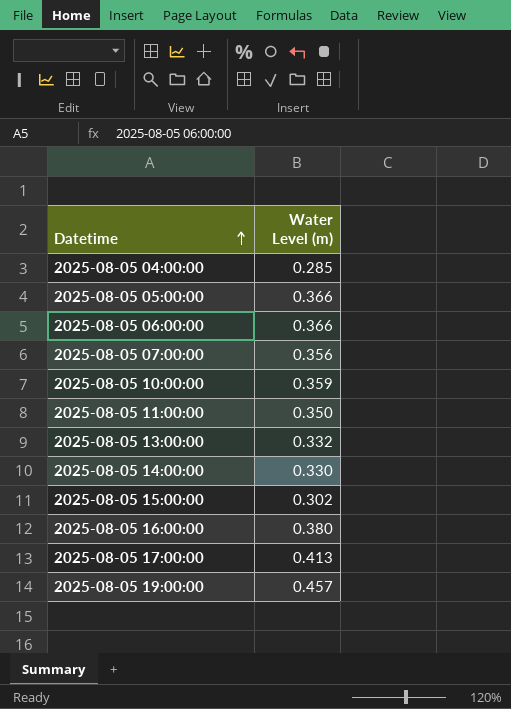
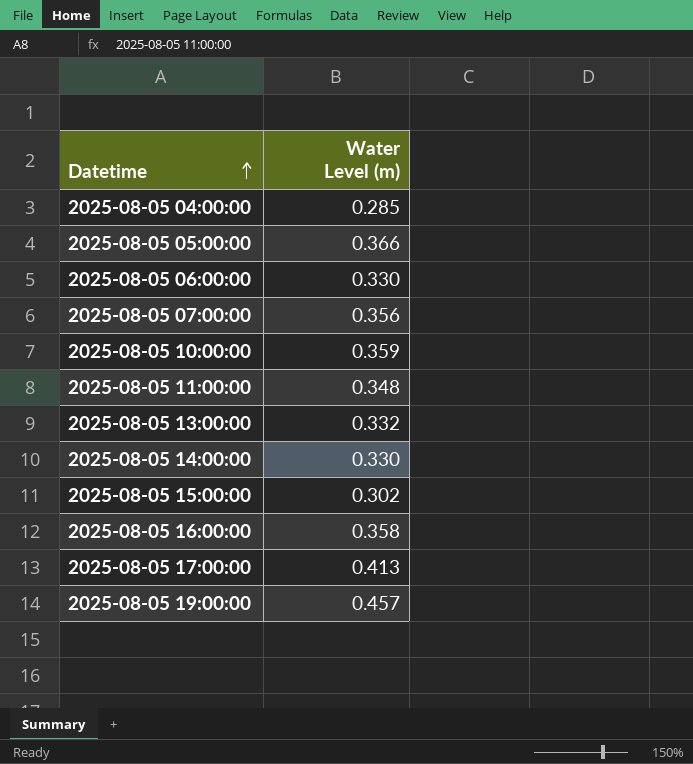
2025-08-05 06:00:00 | Water Level (m): 0.366 -> 0.330
2025-08-05 11:00:00 | Water Level (m): 0.350 -> 0.348
2025-08-05 16:00:00 | Water Level (m): 0.380 -> 0.358

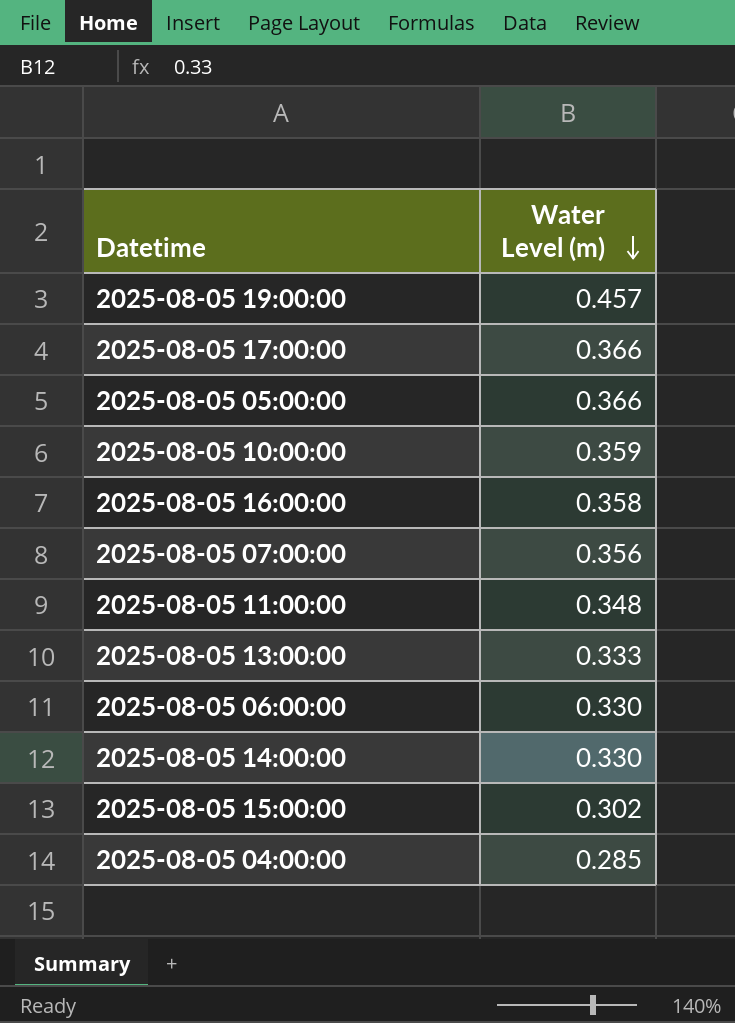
row order: Datetime ascending -> Water Level (m) descending
2025-08-05 17:00:00 | Water Level (m): 0.413 -> 0.366
2025-08-05 13:00:00 | Water Level (m): 0.332 -> 0.333

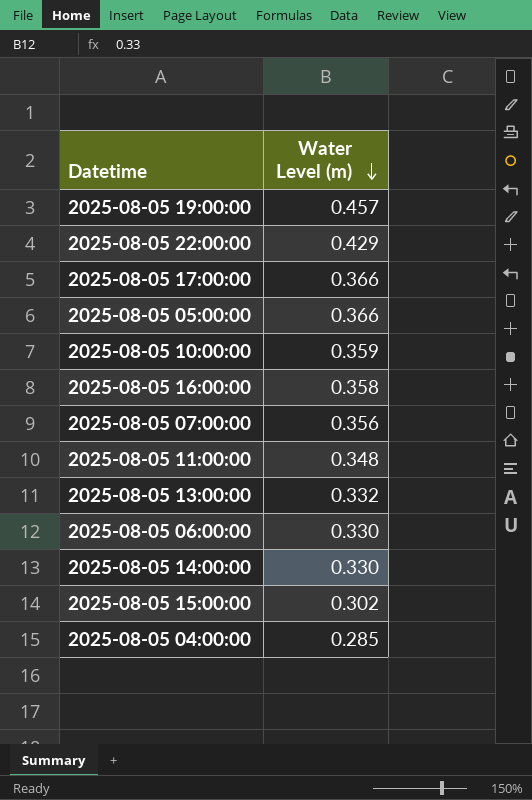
row 2025-08-05 22:00:00: none -> 0.429
2025-08-05 13:00:00 | Water Level (m): 0.333 -> 0.332

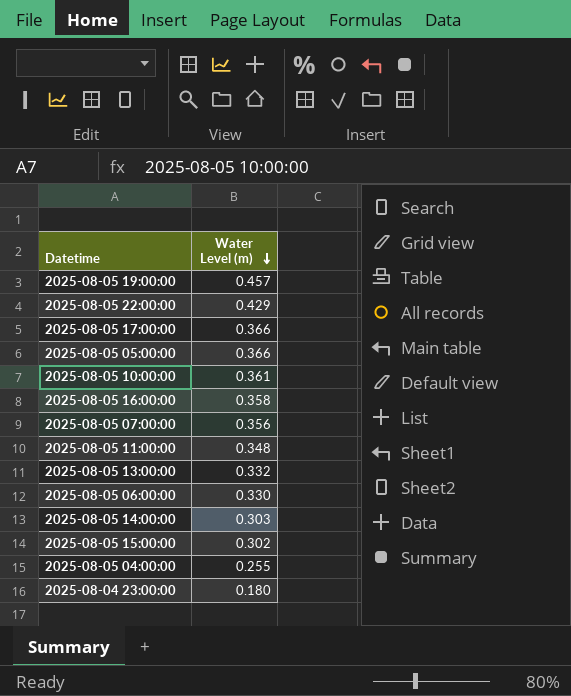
2025-08-05 10:00:00 | Water Level (m): 0.359 -> 0.361
2025-08-05 14:00:00 | Water Level (m): 0.330 -> 0.303
2025-08-05 04:00:00 | Water Level (m): 0.285 -> 0.255
row 2025-08-04 23:00:00: none -> 0.180

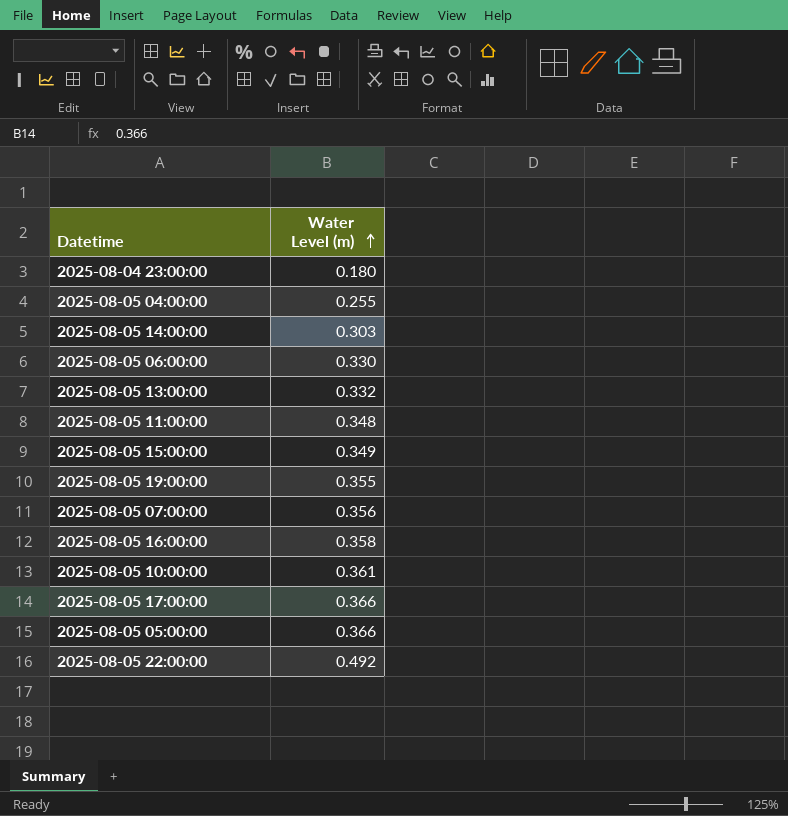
row order: Water Level (m) descending -> Water Level (m) ascending
2025-08-05 15:00:00 | Water Level (m): 0.302 -> 0.349
2025-08-05 19:00:00 | Water Level (m): 0.457 -> 0.355
2025-08-05 22:00:00 | Water Level (m): 0.429 -> 0.492

